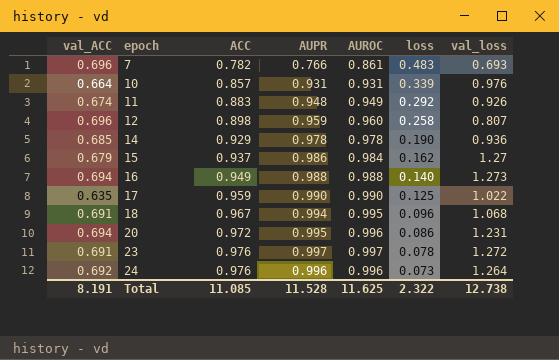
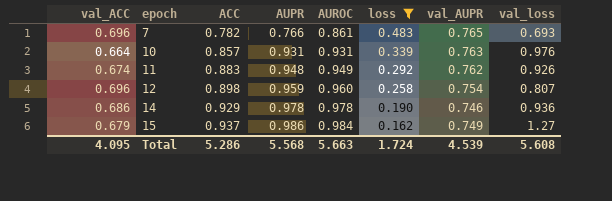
filter: none -> loss >= 0.162
column val_AUPR | position: none -> 7
14 | val_ACC: 0.685 -> 0.686
Total | val_ACC: 8.191 -> 4.095
Total | ACC: 11.085 -> 5.286
Total | AUPR: 11.528 -> 5.568
Total | AUROC: 11.625 -> 5.663
Total | loss: 2.322 -> 1.724
Total | val_loss: 12.738 -> 5.608

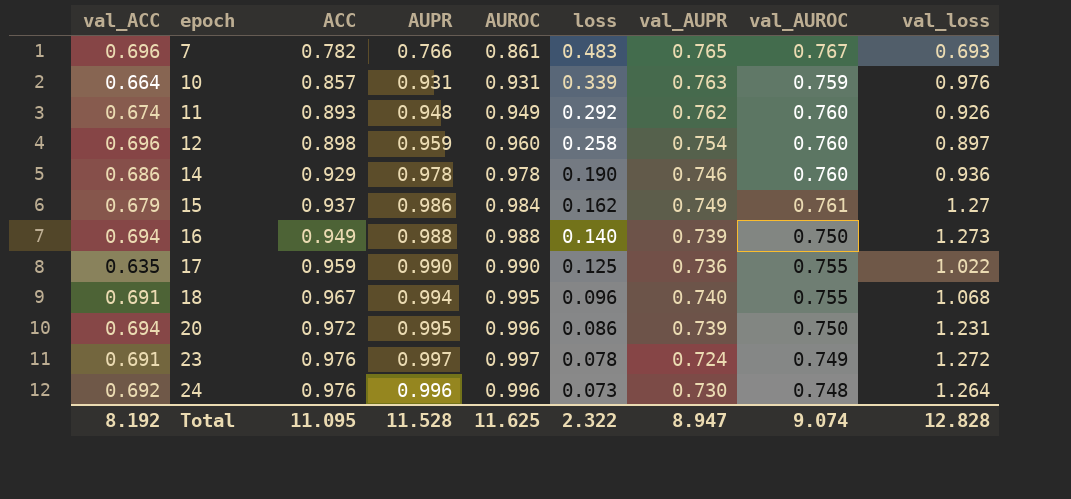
filter: loss >= 0.162 -> none
column val_AUROC | position: none -> 8
11 | ACC: 0.883 -> 0.893
12 | val_loss: 0.807 -> 0.897
Total | val_ACC: 4.095 -> 8.192
Total | ACC: 5.286 -> 11.095
Total | AUPR: 5.568 -> 11.528
Total | AUROC: 5.663 -> 11.625
Total | loss: 1.724 -> 2.322
Total | val_AUPR: 4.539 -> 8.947
Total | val_loss: 5.608 -> 12.828

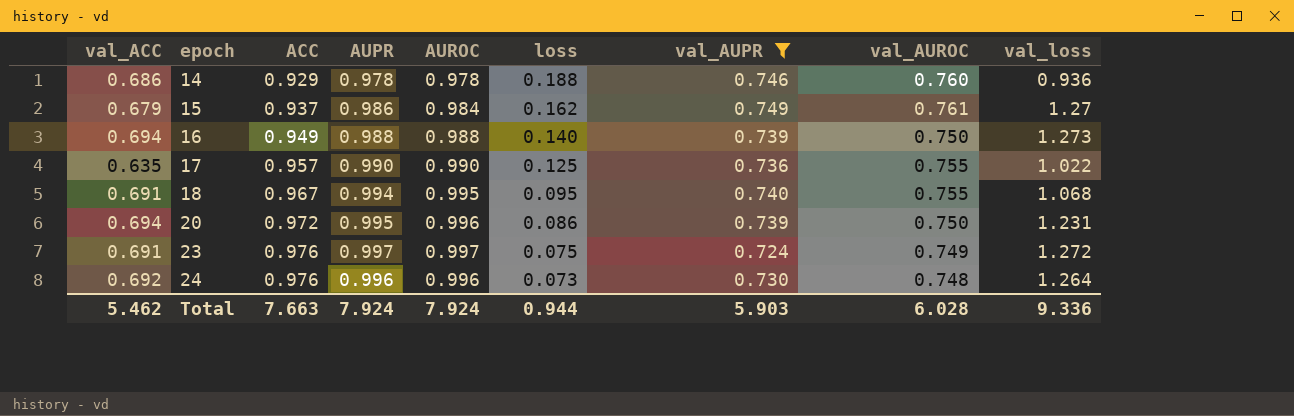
filter: none -> val_AUPR <= 0.749
14 | loss: 0.190 -> 0.188
17 | ACC: 0.959 -> 0.957
18 | loss: 0.096 -> 0.095
23 | loss: 0.078 -> 0.075
Total | val_ACC: 8.192 -> 5.462
Total | ACC: 11.095 -> 7.663
Total | AUPR: 11.528 -> 7.924
Total | AUROC: 11.625 -> 7.924
Total | loss: 2.322 -> 0.944
Total | val_AUPR: 8.947 -> 5.903
Total | val_AUROC: 9.074 -> 6.028
Total | val_loss: 12.828 -> 9.336

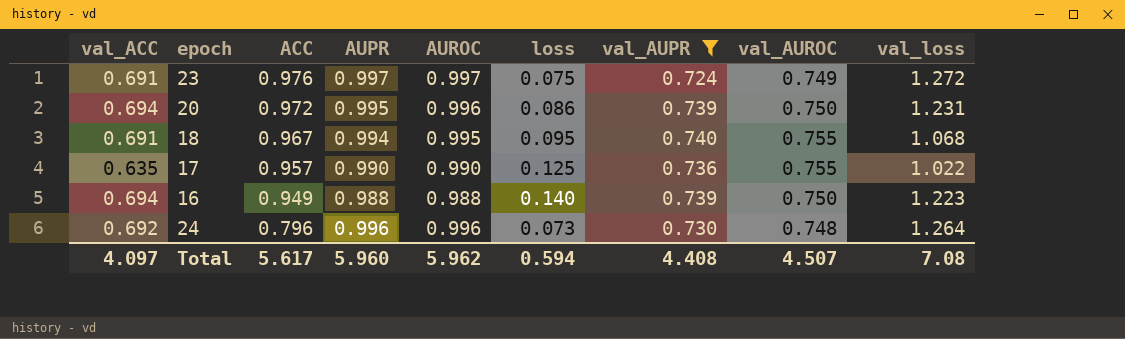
row order: epoch ascending -> ACC descending
row 14: 0.686 | 0.929 | 0.978 | 0.978 | 0.188 | 0.746 | 0.760 | 0.936 -> none
row 15: 0.679 | 0.937 | 0.986 | 0.984 | 0.162 | 0.749 | 0.761 | 1.27 -> none
16 | val_loss: 1.273 -> 1.223
24 | ACC: 0.976 -> 0.796
Total | val_ACC: 5.462 -> 4.097
Total | ACC: 7.663 -> 5.617
Total | AUPR: 7.924 -> 5.960
Total | AUROC: 7.924 -> 5.962
Total | loss: 0.944 -> 0.594
Total | val_AUPR: 5.903 -> 4.408
Total | val_AUROC: 6.028 -> 4.507
Total | val_loss: 9.336 -> 7.08

